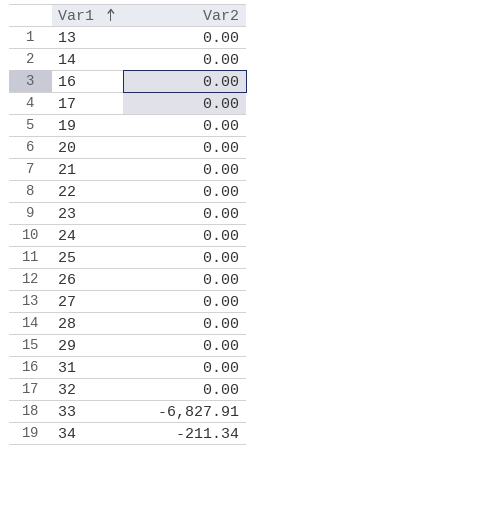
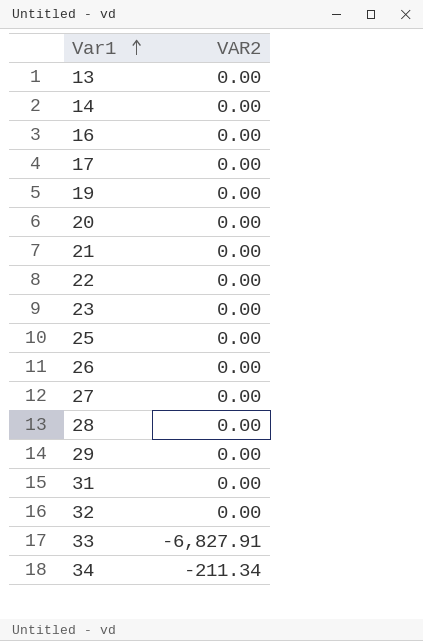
column name: Var2 -> VAR2
row 24: 0.00 -> none

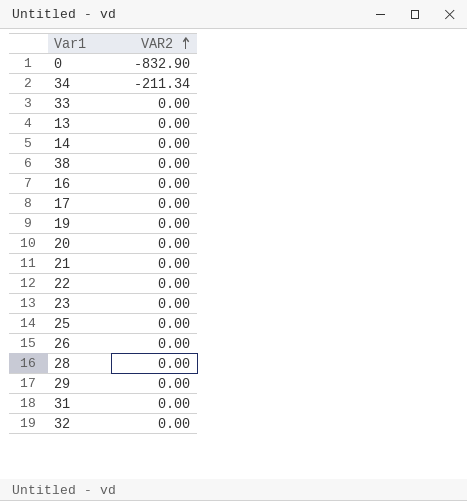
row order: Var1 ascending -> VAR2 ascending
row 27: 0.00 -> none
row 0: none -> -832.90
33 | VAR2: -6,827.91 -> 0.00
row 38: none -> 0.00

